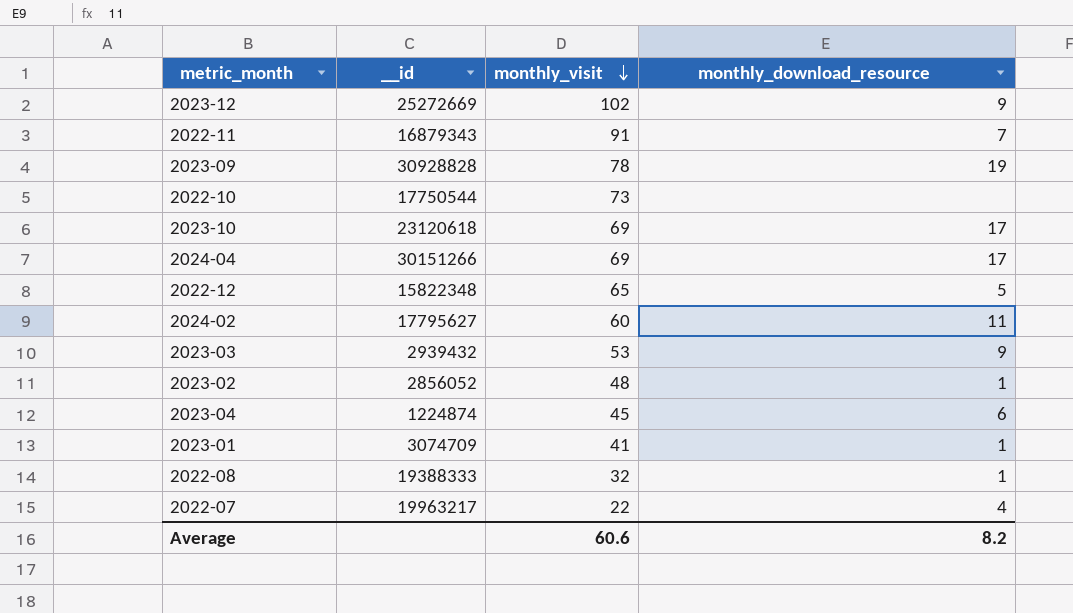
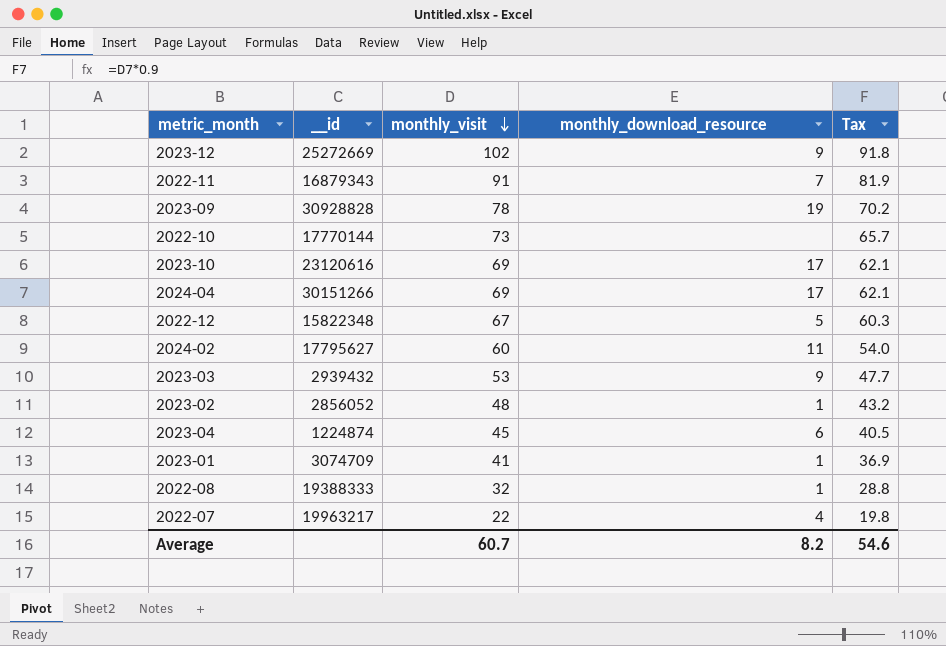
column Tax | formula: none -> [monthly_visit] * 0.9
2022-10 | __id: 17750544 -> 17770144
2023-10 | __id: 23120618 -> 23120616
2022-12 | monthly_visit: 65 -> 67
Average | monthly_visit: 60.6 -> 60.7

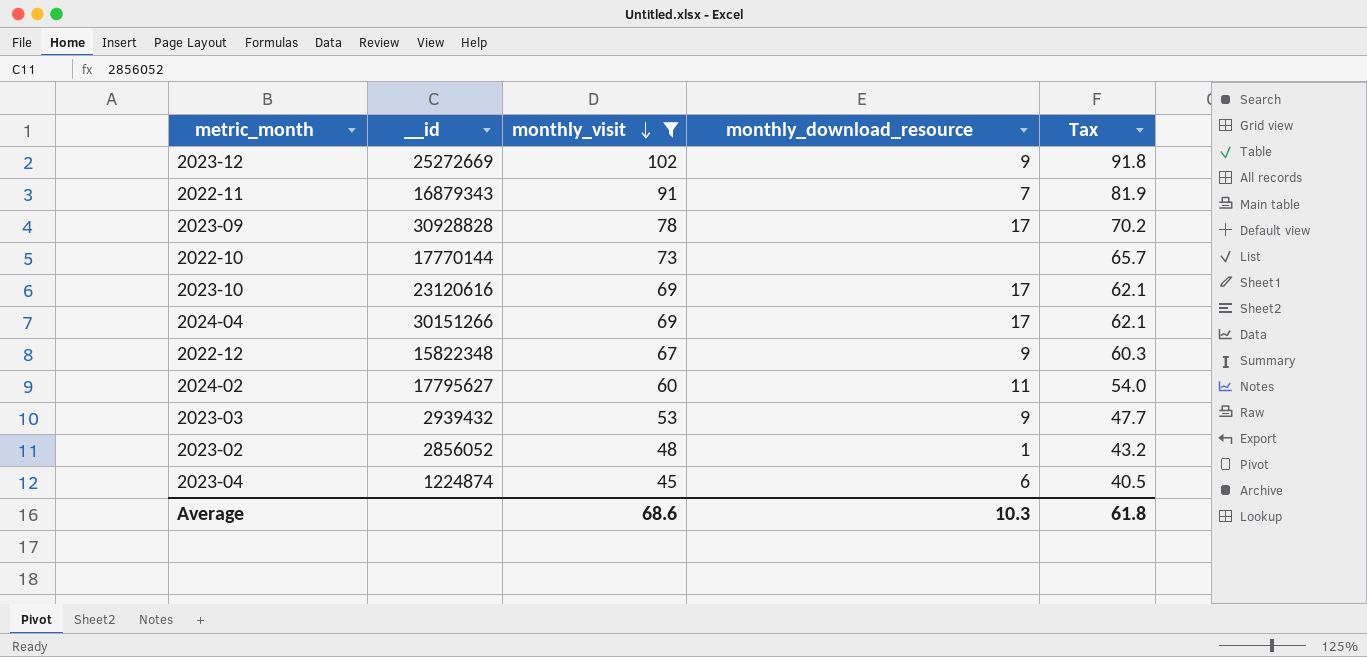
filter: none -> monthly_visit >= 45
2023-09 | monthly_download_resource: 19 -> 17
2022-12 | monthly_download_resource: 5 -> 9
Average | monthly_visit: 60.7 -> 68.6
Average | monthly_download_resource: 8.2 -> 10.3
Average | Tax: 54.6 -> 61.8

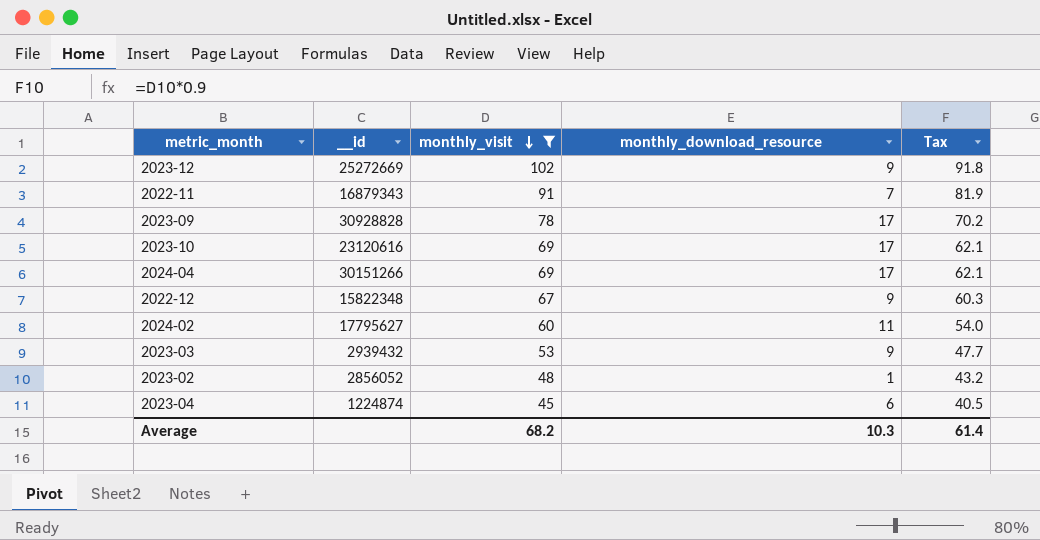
row 2022-10: 17770144 | 73 | none | 65.7 -> none
Average | monthly_visit: 68.6 -> 68.2
Average | Tax: 61.8 -> 61.4

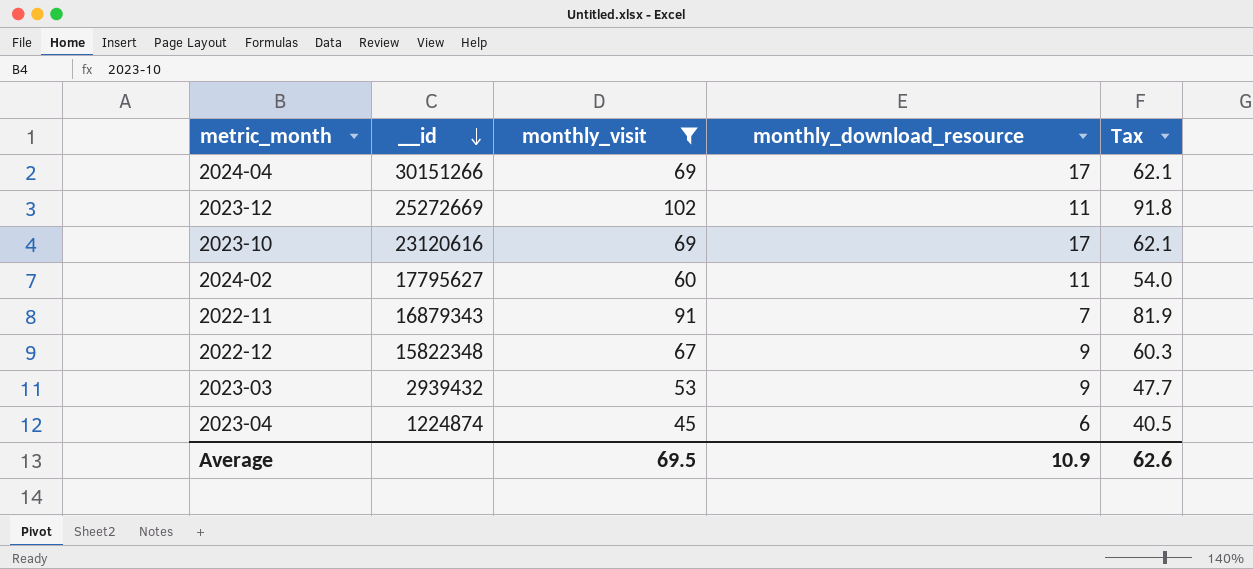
row order: monthly_visit descending -> __id descending
row 2023-09: 30928828 | 78 | 17 | 70.2 -> none
row 2023-02: 2856052 | 48 | 1 | 43.2 -> none
2023-12 | monthly_download_resource: 9 -> 11
Average | monthly_visit: 68.2 -> 69.5
Average | monthly_download_resource: 10.3 -> 10.9
Average | Tax: 61.4 -> 62.6

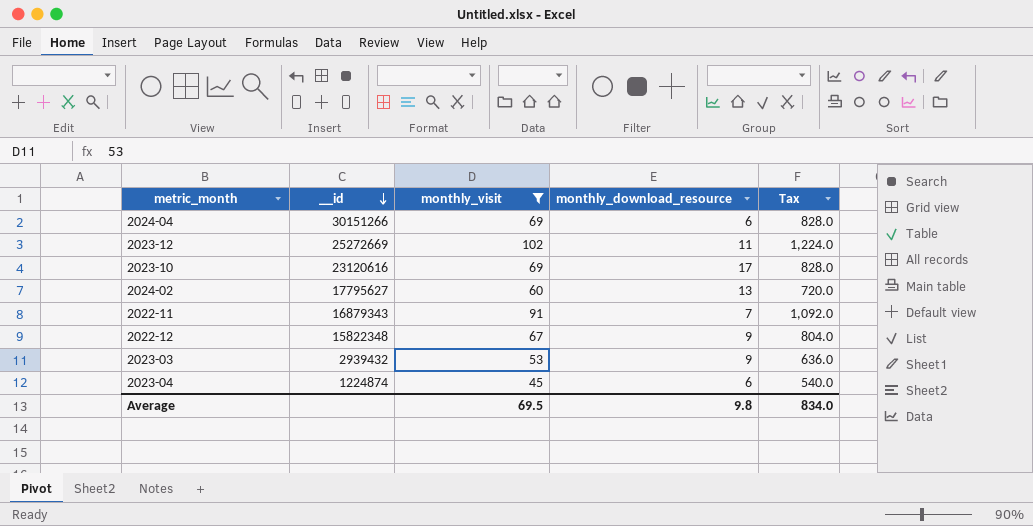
column Tax | formula: [monthly_visit] * 0.9 -> [monthly_visit] * 12
2024-04 | monthly_download_resource: 17 -> 6
2024-02 | monthly_download_resource: 11 -> 13
Average | monthly_download_resource: 10.9 -> 9.8
Average | Tax: 62.6 -> 834.0

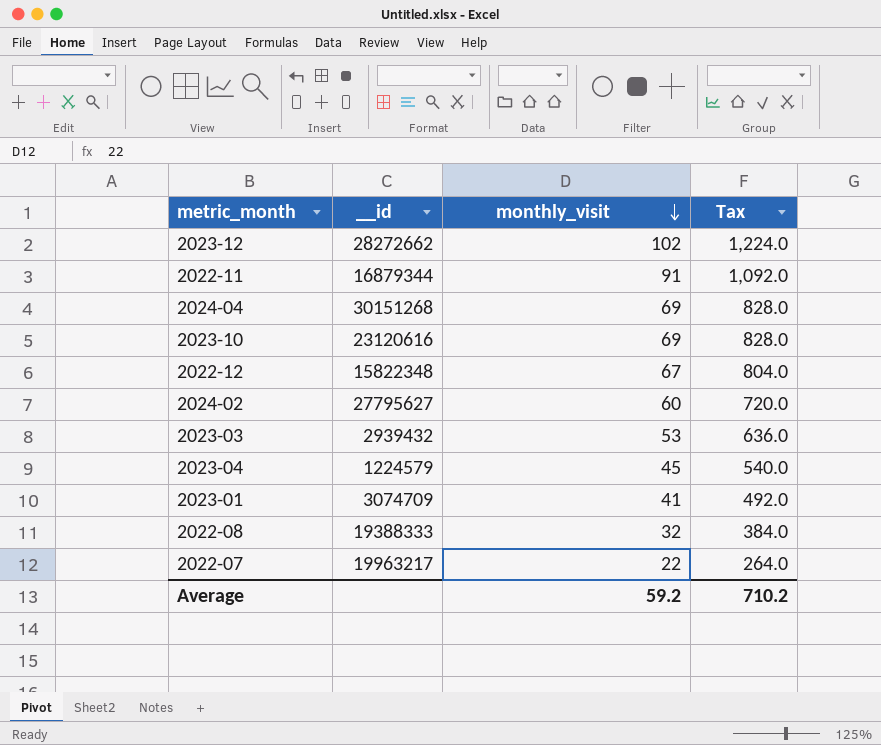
filter: monthly_visit >= 45 -> none
row order: __id descending -> monthly_visit descending
column monthly_download_resource | position: 4 -> none
2023-12 | __id: 25272669 -> 28272662
2022-11 | __id: 16879343 -> 16879344
2024-04 | __id: 30151266 -> 30151268
2024-02 | __id: 17795627 -> 27795627
2023-04 | __id: 1224874 -> 1224579
Average | monthly_visit: 69.5 -> 59.2
Average | Tax: 834.0 -> 710.2

